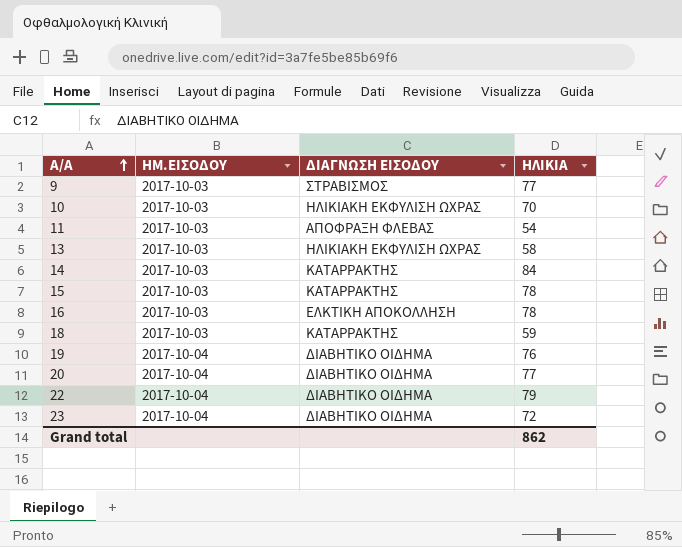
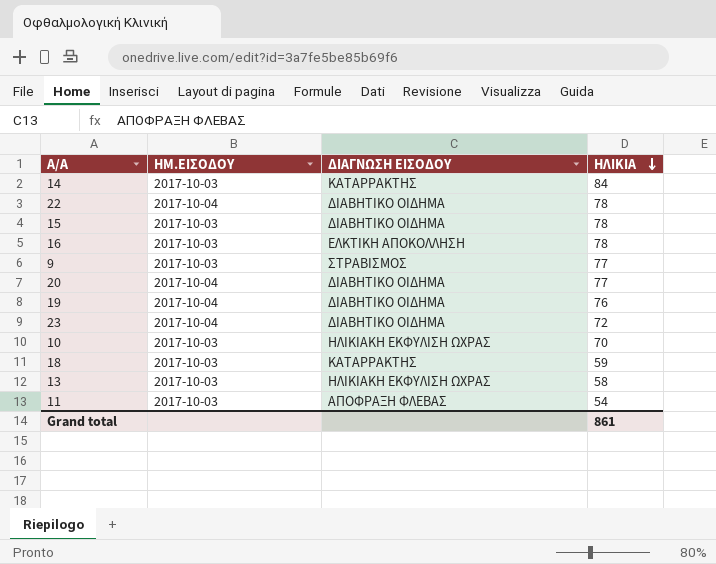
row order: Α/Α ascending -> ΗΛΙΚΙΑ descending
22 | ΗΛΙΚΙΑ: 79 -> 78
15 | ΔΙΑΓΝΩΣΗ ΕΙΣΟΔΟΥ: ΚΑΤΑΡΡΑΚΤΗΣ -> ΔΙΑΒΗΤΙΚΟ ΟΙΔΗΜΑ
Grand total | ΗΛΙΚΙΑ: 862 -> 861

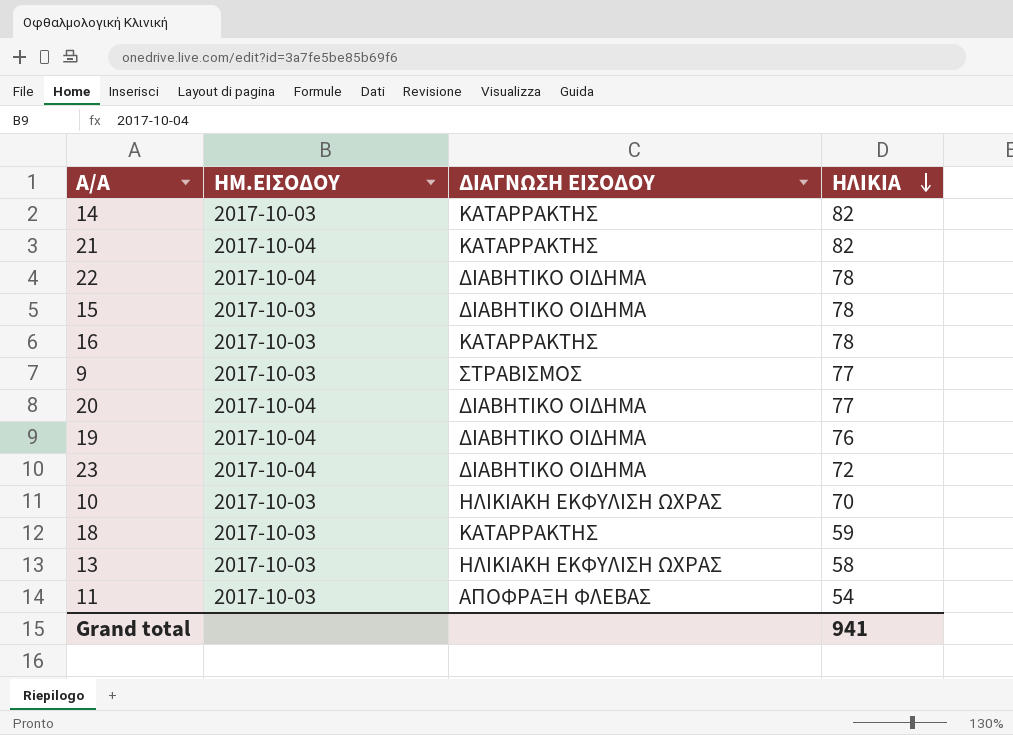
14 | ΗΛΙΚΙΑ: 84 -> 82
row 21: none -> 2017-10-04 | ΚΑΤΑΡΡΑΚΤΗΣ | 82
16 | ΔΙΑΓΝΩΣΗ ΕΙΣΟΔΟΥ: ΕΛΚΤΙΚΗ ΑΠΟΚΟΛΛΗΣΗ -> ΚΑΤΑΡΡΑΚΤΗΣ
Grand total | ΗΛΙΚΙΑ: 861 -> 941

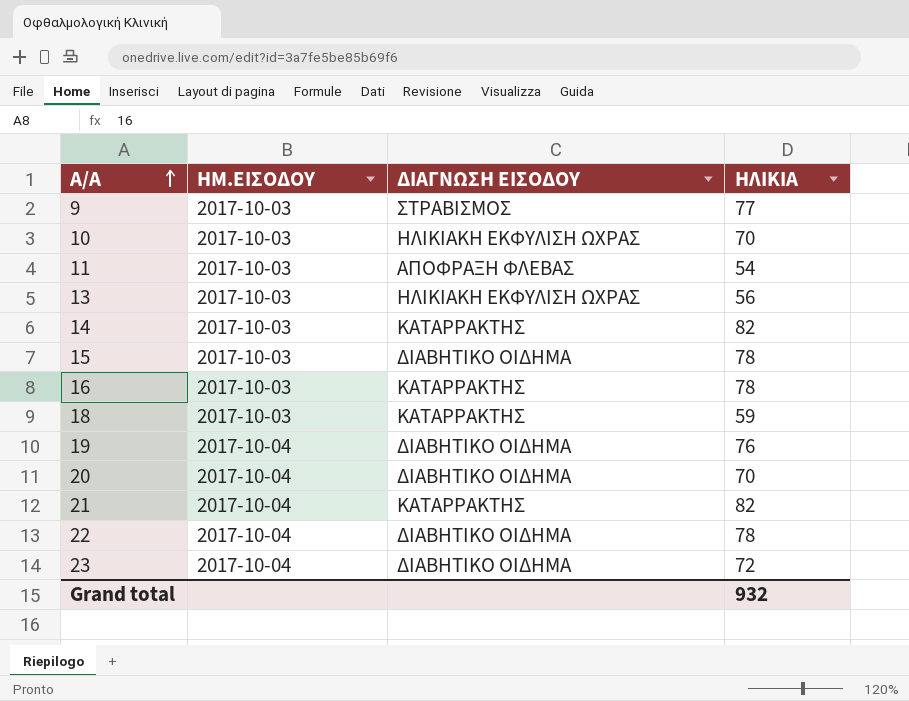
row order: ΗΛΙΚΙΑ descending -> Α/Α ascending
13 | ΗΛΙΚΙΑ: 58 -> 56
20 | ΗΛΙΚΙΑ: 77 -> 70
Grand total | ΗΛΙΚΙΑ: 941 -> 932

